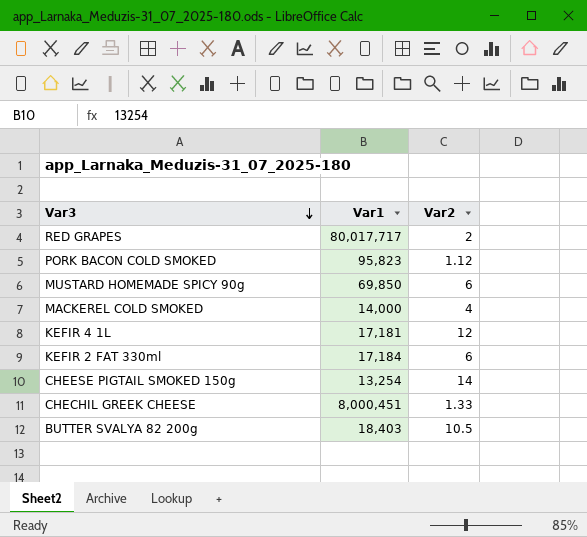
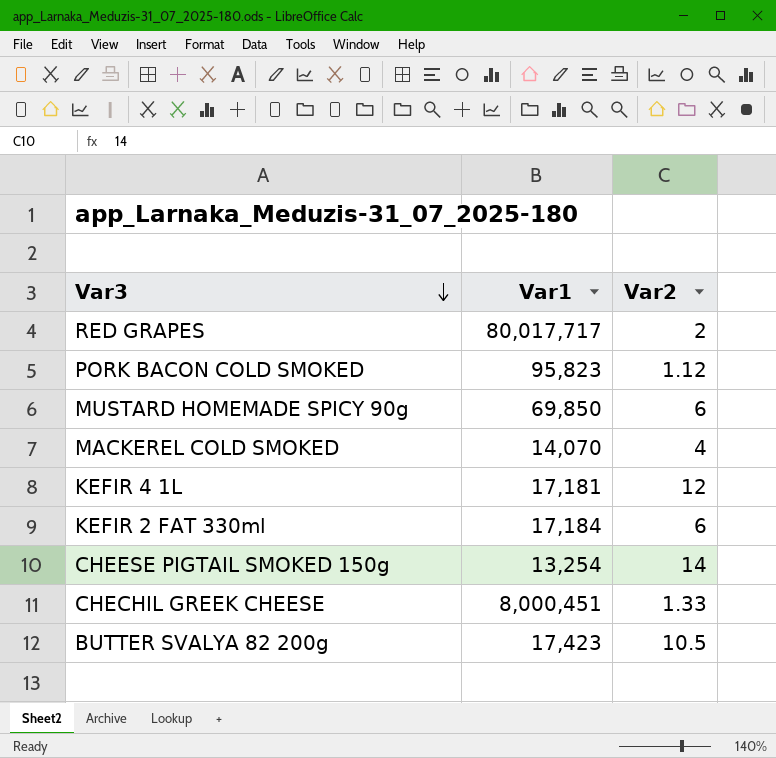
MACKEREL COLD SMOKED | Var1: 14,000 -> 14,070
BUTTER SVALYA 82 200g | Var1: 18,403 -> 17,423

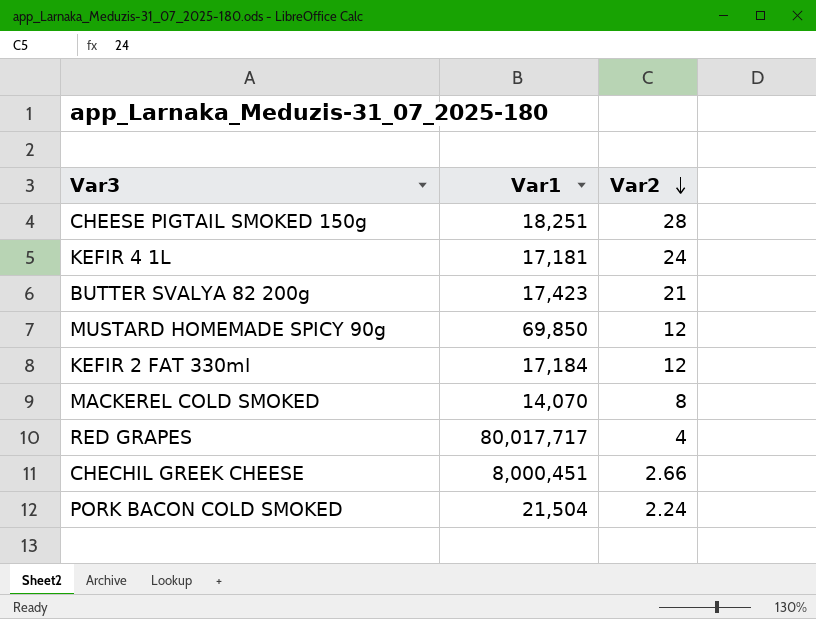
row order: Var3 descending -> Var2 descending
CHEESE PIGTAIL SMOKED 150g | Var1: 13,254 -> 18,251
CHEESE PIGTAIL SMOKED 150g | Var2: 14 -> 28
KEFIR 4 1L | Var2: 12 -> 24
BUTTER SVALYA 82 200g | Var2: 10.5 -> 21
MUSTARD HOMEMADE SPICY 90g | Var2: 6 -> 12
KEFIR 2 FAT 330ml | Var2: 6 -> 12
MACKEREL COLD SMOKED | Var2: 4 -> 8
RED GRAPES | Var2: 2 -> 4
CHECHIL GREEK CHEESE | Var2: 1.33 -> 2.66
PORK BACON COLD SMOKED | Var1: 95,823 -> 21,504
PORK BACON COLD SMOKED | Var2: 1.12 -> 2.24

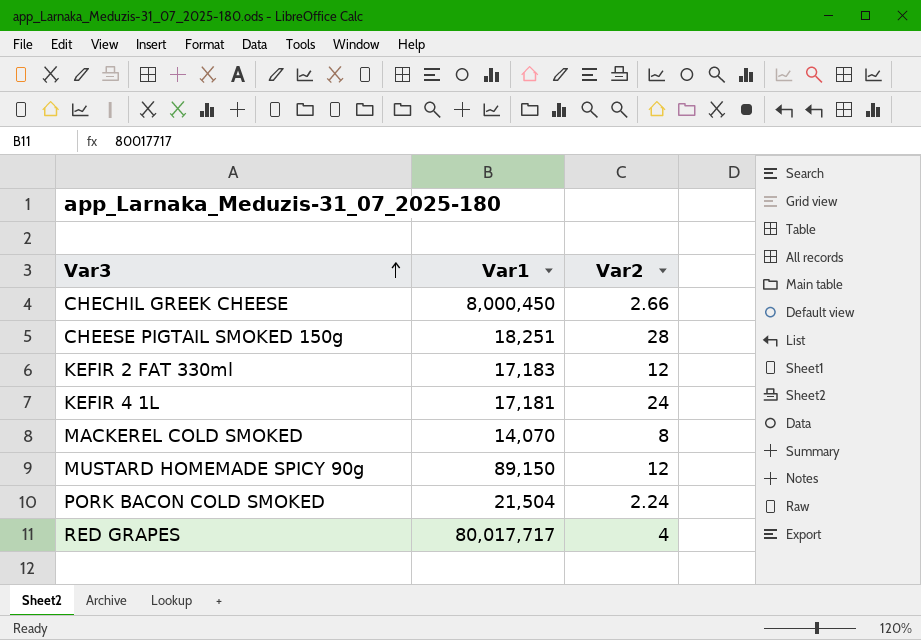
row order: Var2 descending -> Var3 ascending
row BUTTER SVALYA 82 200g: 17,423 | 21 -> none
CHECHIL GREEK CHEESE | Var1: 8,000,451 -> 8,000,450
KEFIR 2 FAT 330ml | Var1: 17,184 -> 17,183
MUSTARD HOMEMADE SPICY 90g | Var1: 69,850 -> 89,150

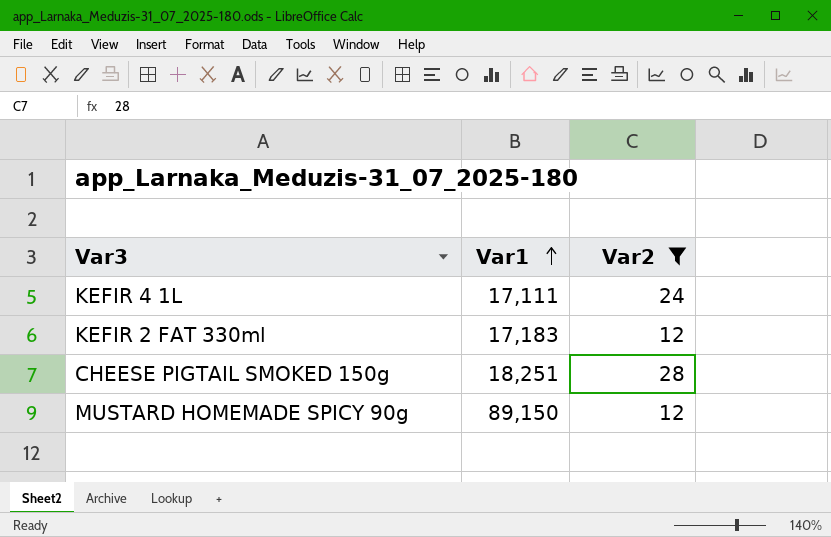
filter: none -> Var2 >= 12
row order: Var3 ascending -> Var1 ascending
KEFIR 4 1L | Var1: 17,181 -> 17,111

